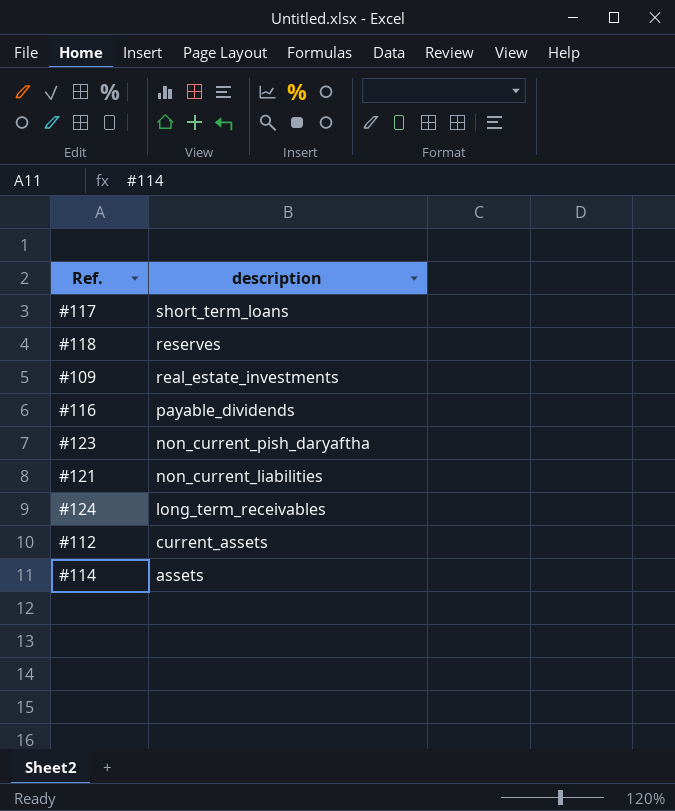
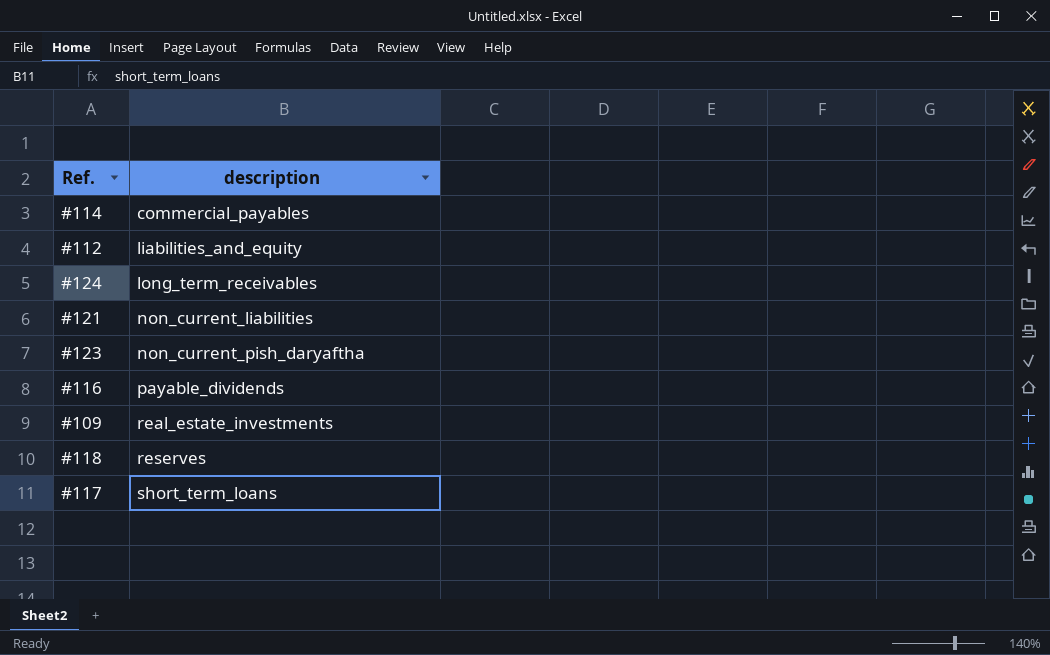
row order: description descending -> description ascending
#114 | description: assets -> commercial_payables
#112 | description: current_assets -> liabilities_and_equity

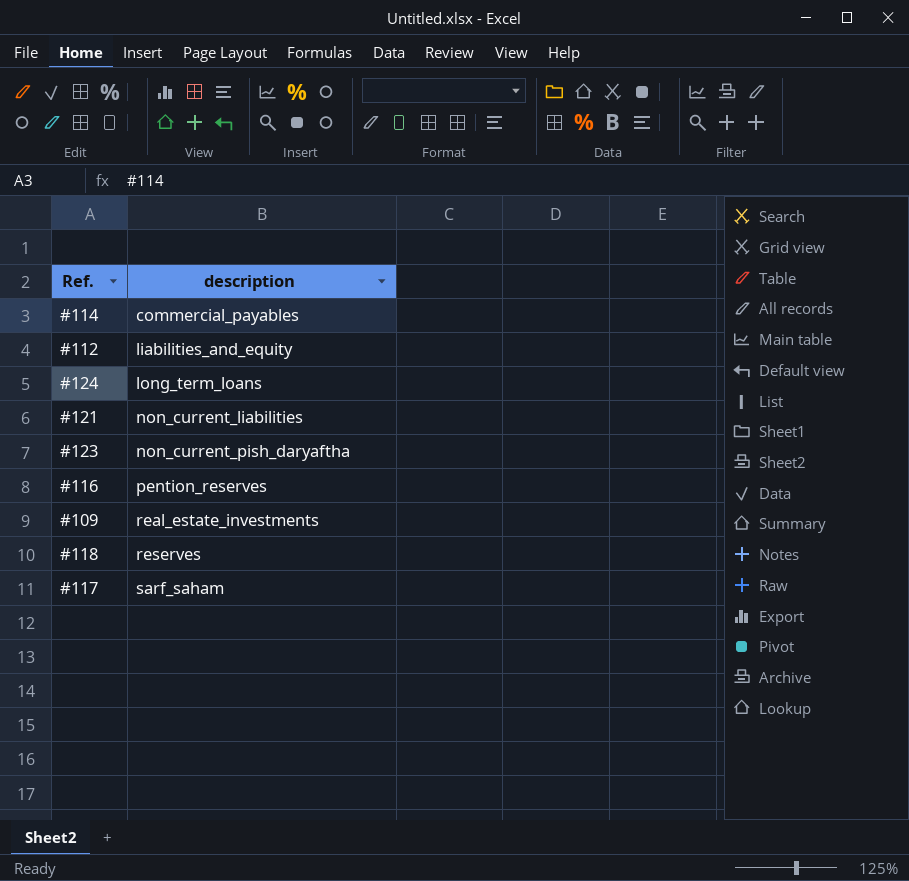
#124 | description: long_term_receivables -> long_term_loans
#116 | description: payable_dividends -> pention_reserves
#117 | description: short_term_loans -> sarf_saham

